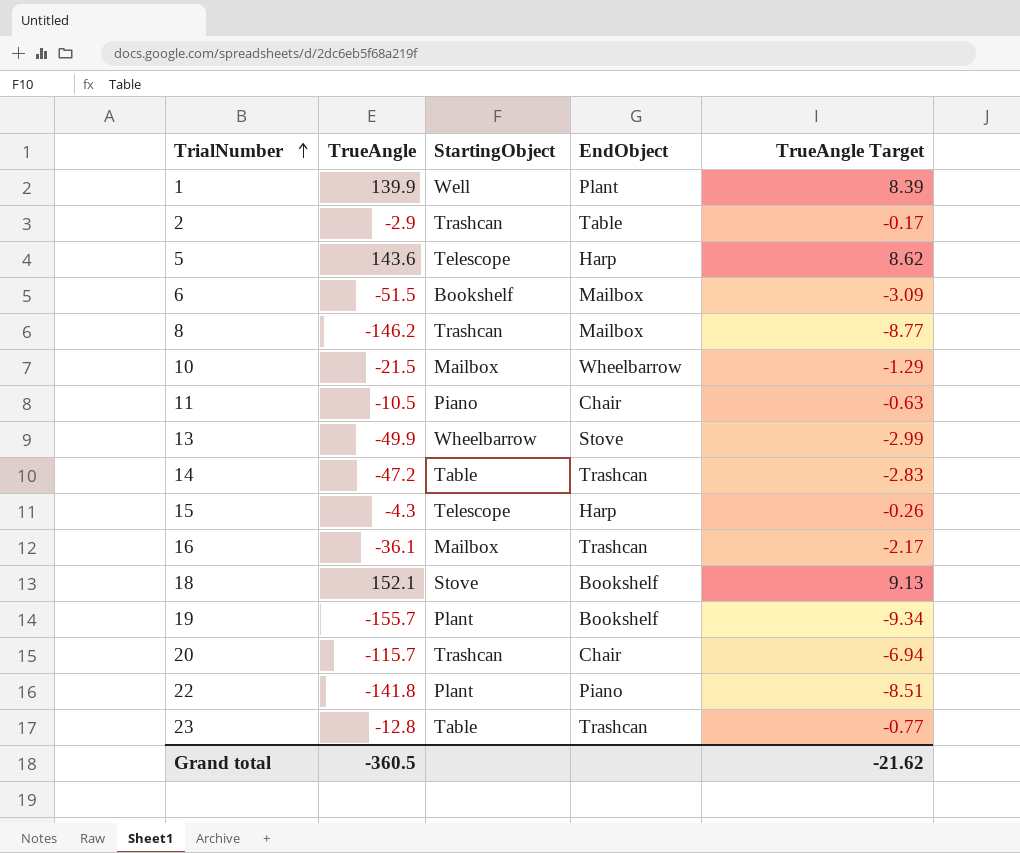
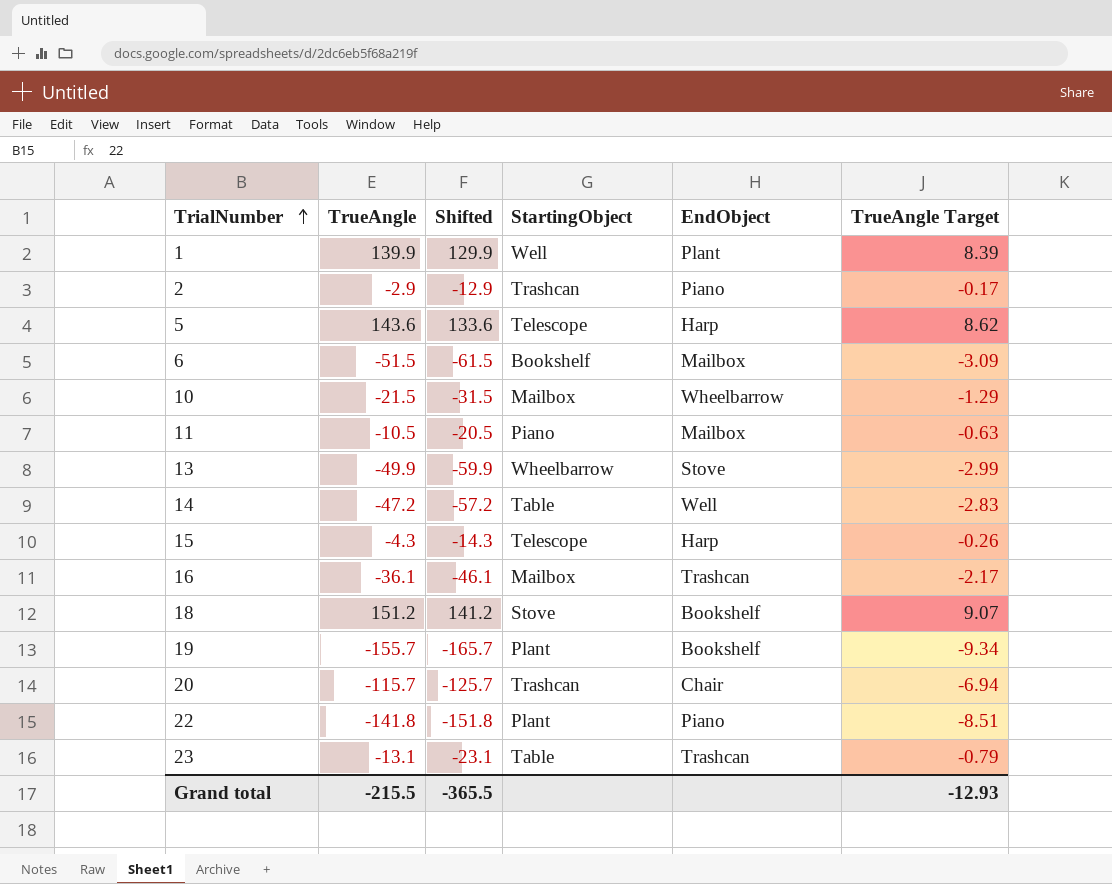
column Shifted | formula: none -> [TrueAngle] - 10
row 8: -146.2 | Trashcan | Mailbox | -8.77 -> none
2 | EndObject: Table -> Piano
11 | EndObject: Chair -> Mailbox
14 | EndObject: Trashcan -> Well
18 | TrueAngle: 152.1 -> 151.2
18 | TrueAngle Target: 9.13 -> 9.07
23 | TrueAngle: -12.8 -> -13.1
23 | TrueAngle Target: -0.77 -> -0.79
Grand total | TrueAngle: -360.5 -> -215.5
Grand total | TrueAngle Target: -21.62 -> -12.93

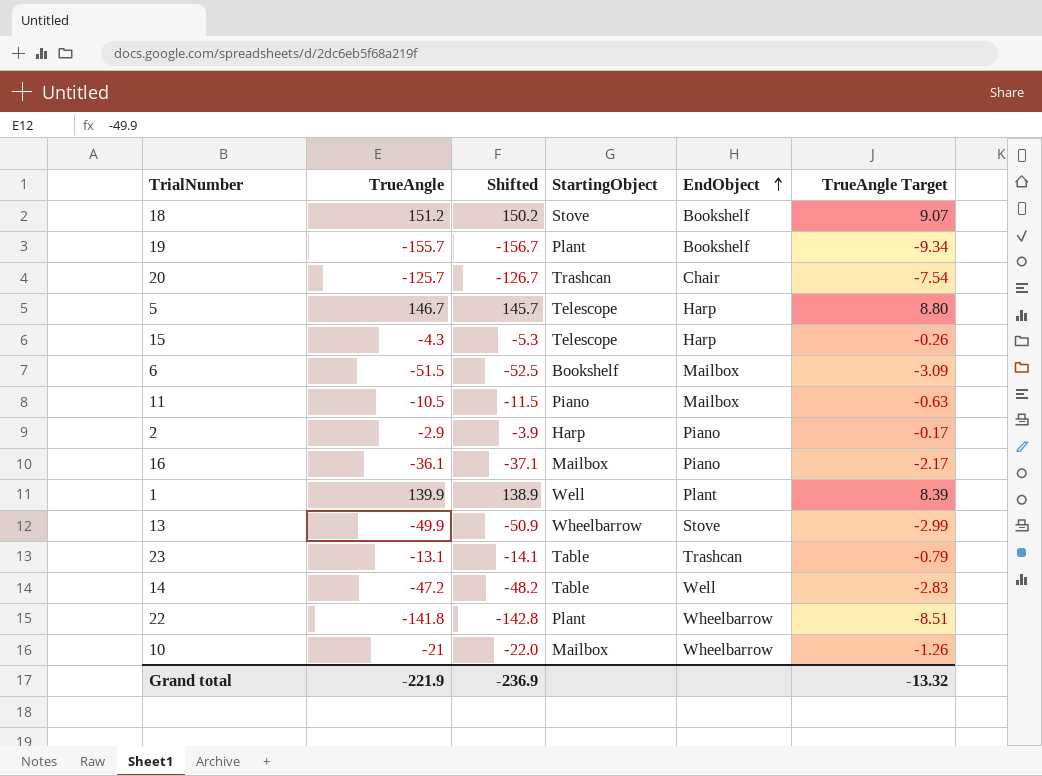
row order: TrialNumber ascending -> EndObject ascending
column Shifted | formula: [TrueAngle] - 10 -> [TrueAngle] - 1
20 | TrueAngle: -115.7 -> -125.7
20 | TrueAngle Target: -6.94 -> -7.54
5 | TrueAngle: 143.6 -> 146.7
5 | TrueAngle Target: 8.62 -> 8.80
2 | StartingObject: Trashcan -> Harp
16 | EndObject: Trashcan -> Piano
22 | EndObject: Piano -> Wheelbarrow
10 | TrueAngle: -21.5 -> -21
10 | TrueAngle Target: -1.29 -> -1.26
Grand total | TrueAngle: -215.5 -> -221.9
Grand total | Shifted: -365.5 -> -236.9
Grand total | TrueAngle Target: -12.93 -> -13.32

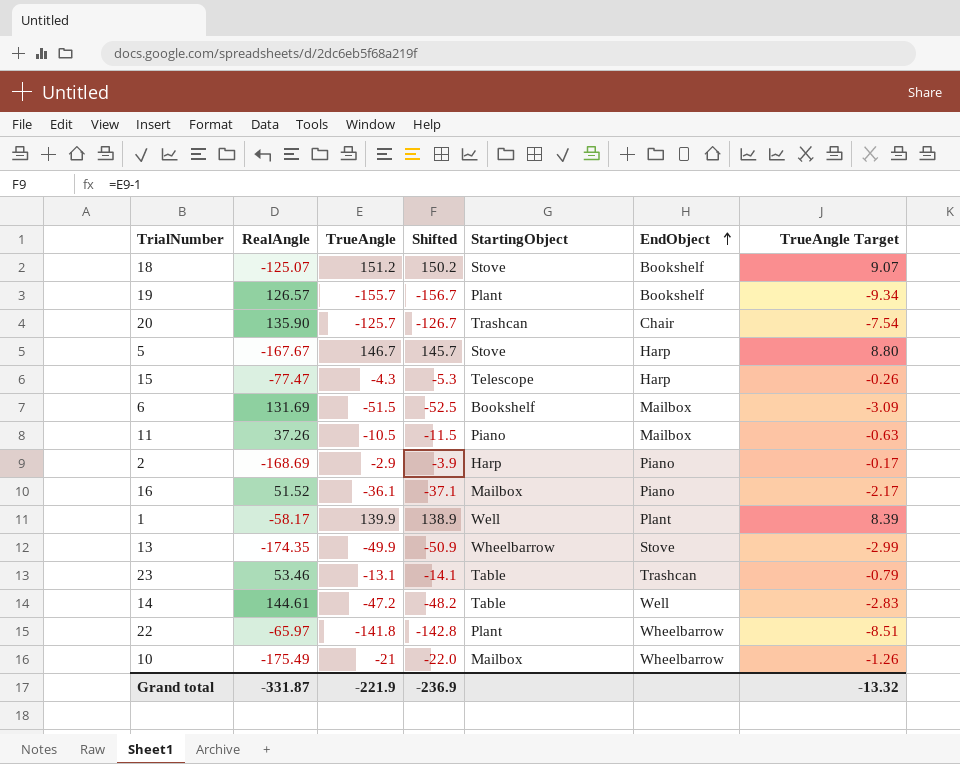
column RealAngle | position: none -> 2
5 | StartingObject: Telescope -> Stove

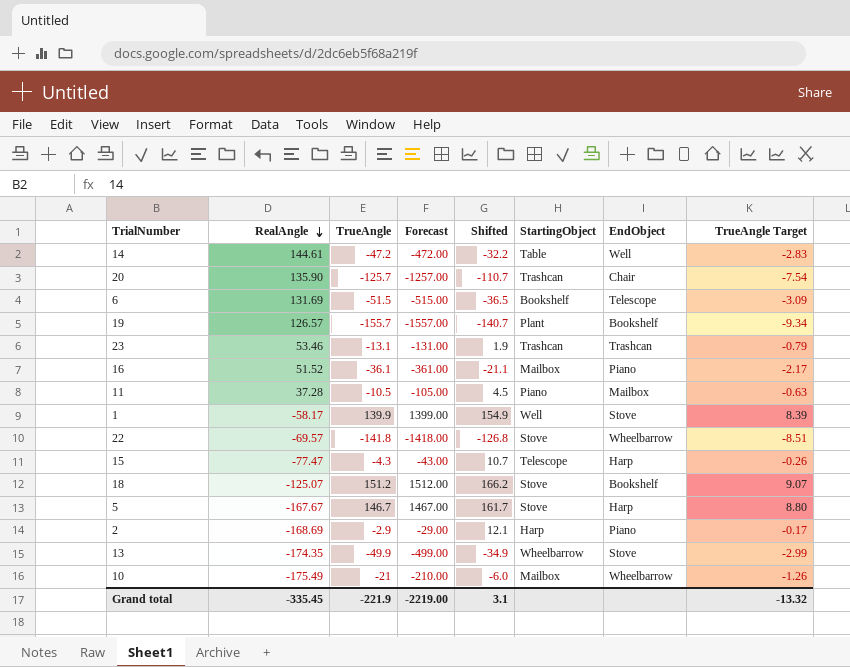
row order: EndObject ascending -> RealAngle descending
column Forecast | formula: none -> [TrueAngle] * 10
column Shifted | formula: [TrueAngle] - 1 -> [TrueAngle] + 15
6 | EndObject: Mailbox -> Telescope
23 | StartingObject: Table -> Trashcan
11 | RealAngle: 37.26 -> 37.28
1 | EndObject: Plant -> Stove
22 | RealAngle: -65.97 -> -69.57
22 | StartingObject: Plant -> Stove
Grand total | RealAngle: -331.87 -> -335.45
Grand total | Shifted: -236.9 -> 3.1

